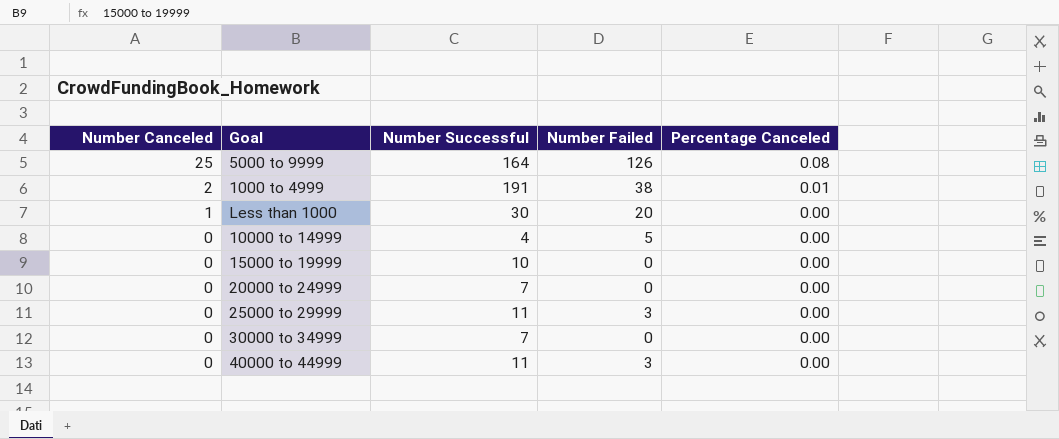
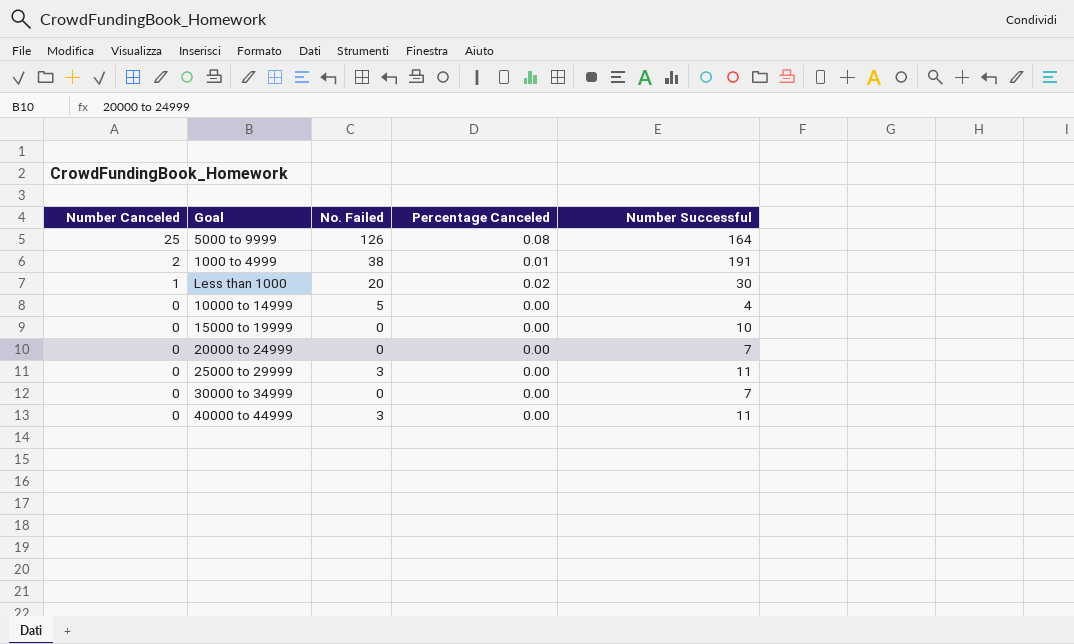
column name: Number Failed -> No. Failed
column Number Successful | position: 3 -> 5
Less than 1000 | Percentage Canceled: 0.00 -> 0.02

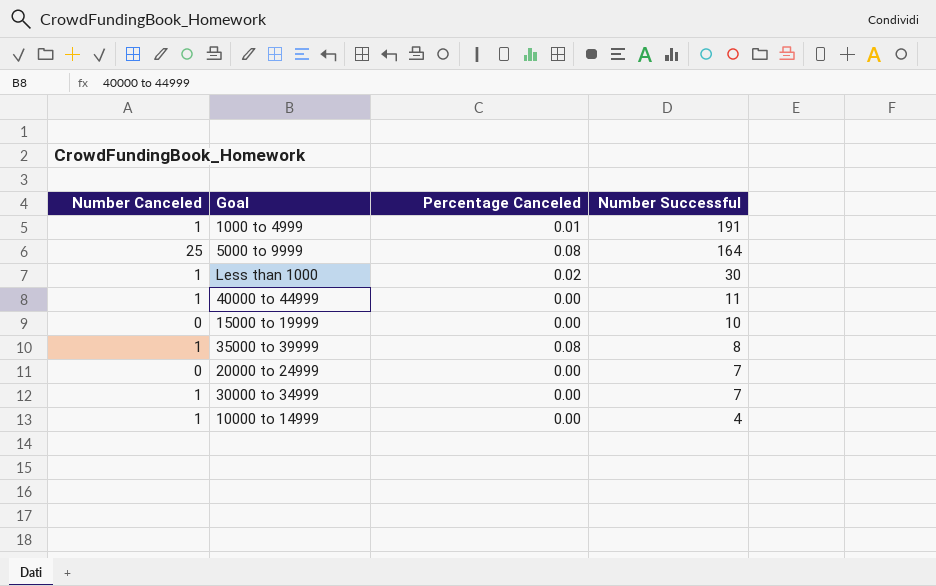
row order: Number Canceled descending -> Number Successful descending
column No. Failed | position: 3 -> none
row 25000 to 29999: 0 | 3 | 0.00 | 11 -> none
1000 to 4999 | Number Canceled: 2 -> 1
40000 to 44999 | Number Canceled: 0 -> 1
row 35000 to 39999: none -> 1 | 0.08 | 8
30000 to 34999 | Number Canceled: 0 -> 1
10000 to 14999 | Number Canceled: 0 -> 1

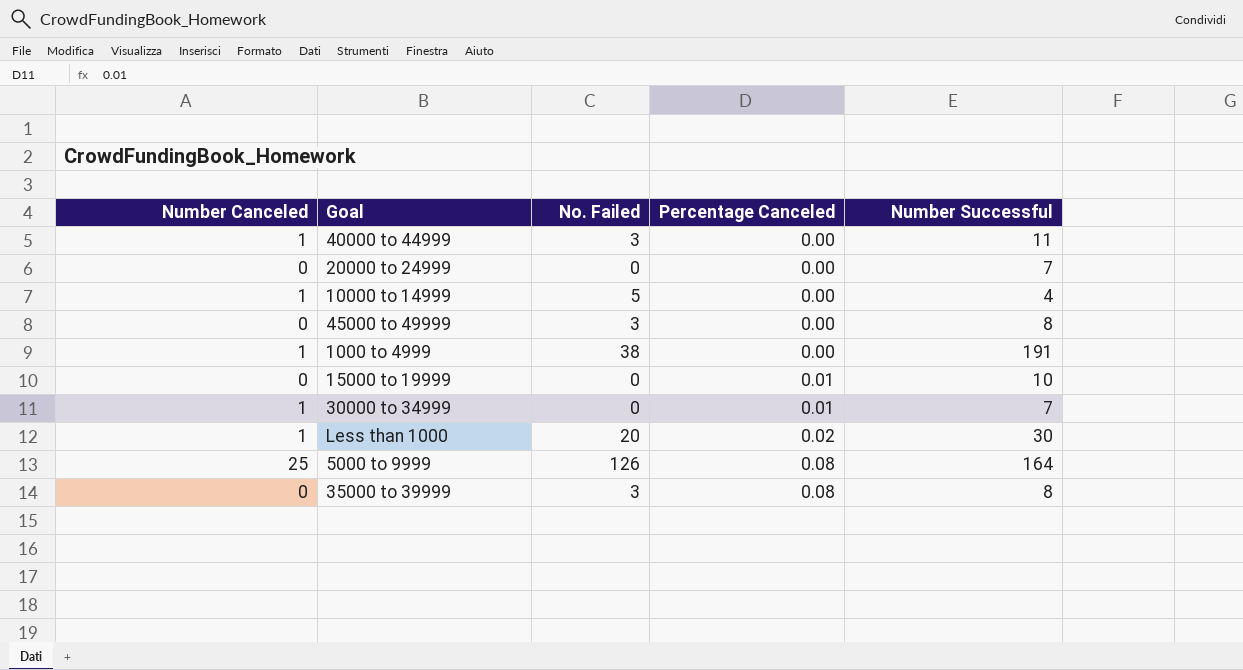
row order: Number Successful descending -> Percentage Canceled ascending
column No. Failed | position: none -> 3
row 45000 to 49999: none -> 0 | 3 | 0.00 | 8
1000 to 4999 | Percentage Canceled: 0.01 -> 0.00
15000 to 19999 | Percentage Canceled: 0.00 -> 0.01
30000 to 34999 | Percentage Canceled: 0.00 -> 0.01
35000 to 39999 | Number Canceled: 1 -> 0

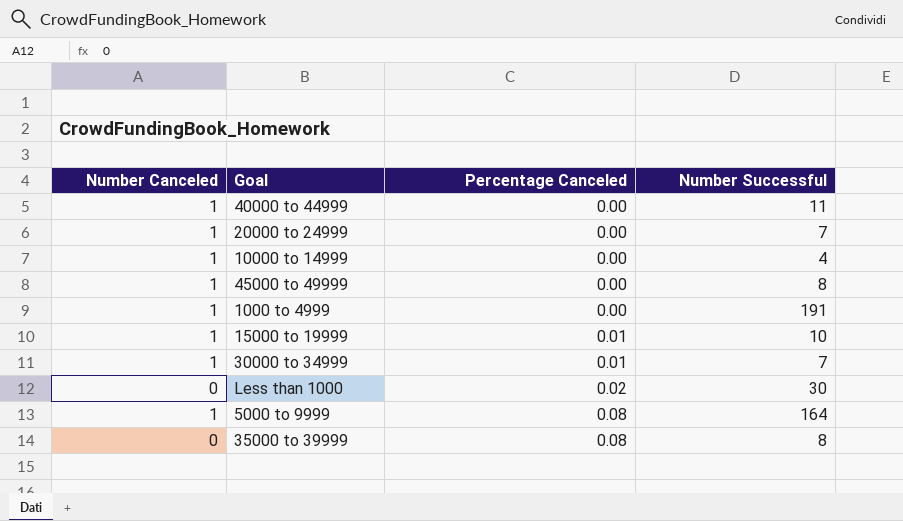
column No. Failed | position: 3 -> none
20000 to 24999 | Number Canceled: 0 -> 1
45000 to 49999 | Number Canceled: 0 -> 1
15000 to 19999 | Number Canceled: 0 -> 1
Less than 1000 | Number Canceled: 1 -> 0
5000 to 9999 | Number Canceled: 25 -> 1

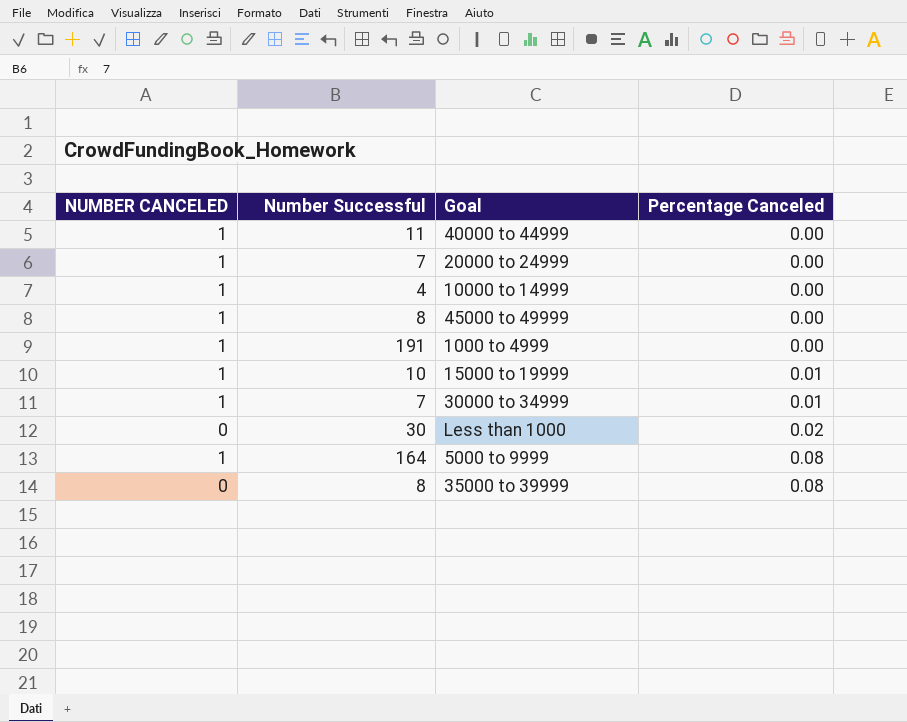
column name: Number Canceled -> NUMBER CANCELED
column Number Successful | position: 4 -> 2

